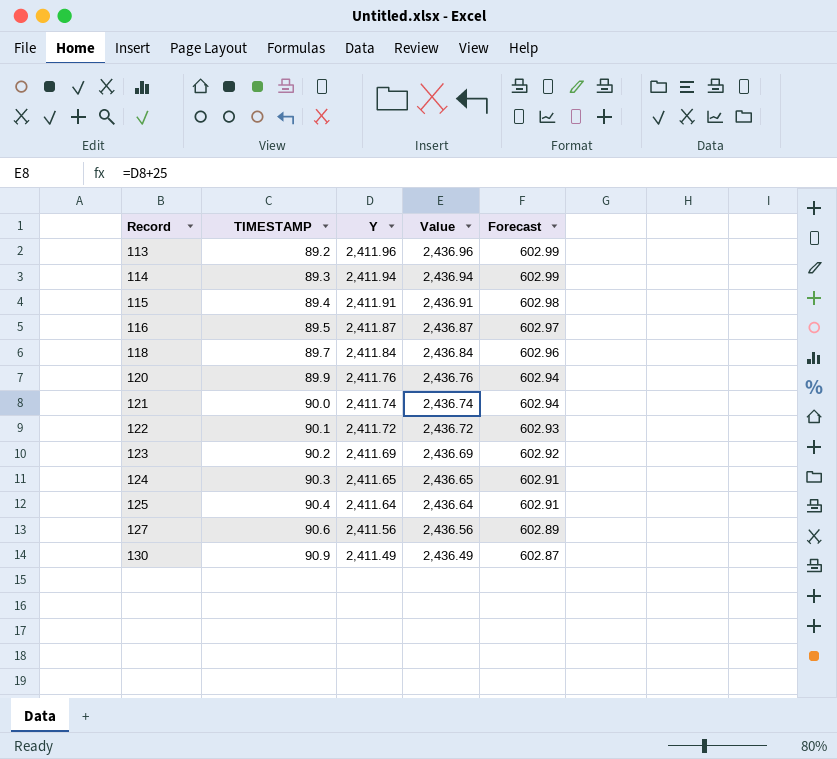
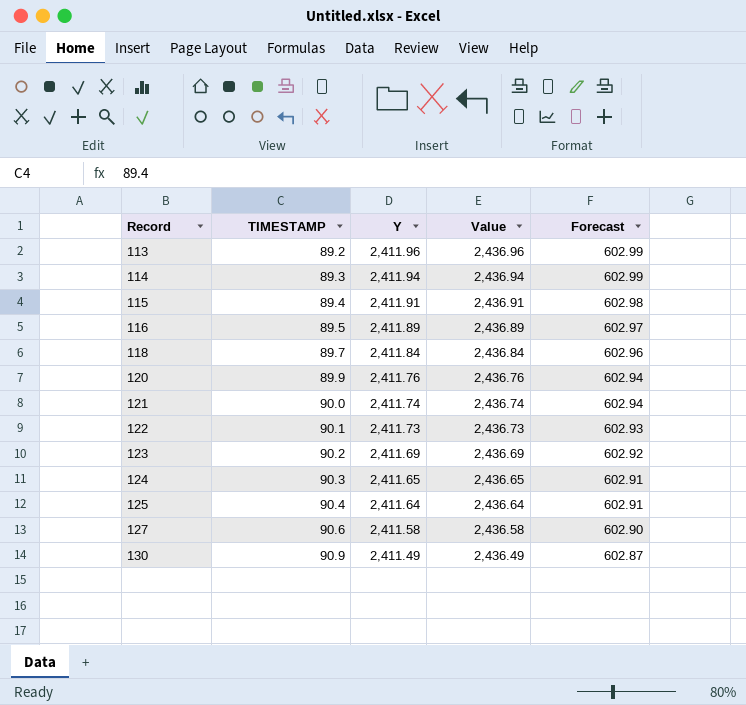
116 | Y: 2,411.87 -> 2,411.89
116 | Value: 2,436.87 -> 2,436.89
122 | Y: 2,411.72 -> 2,411.73
122 | Value: 2,436.72 -> 2,436.73
127 | Y: 2,411.56 -> 2,411.58
127 | Value: 2,436.56 -> 2,436.58
127 | Forecast: 602.89 -> 602.90

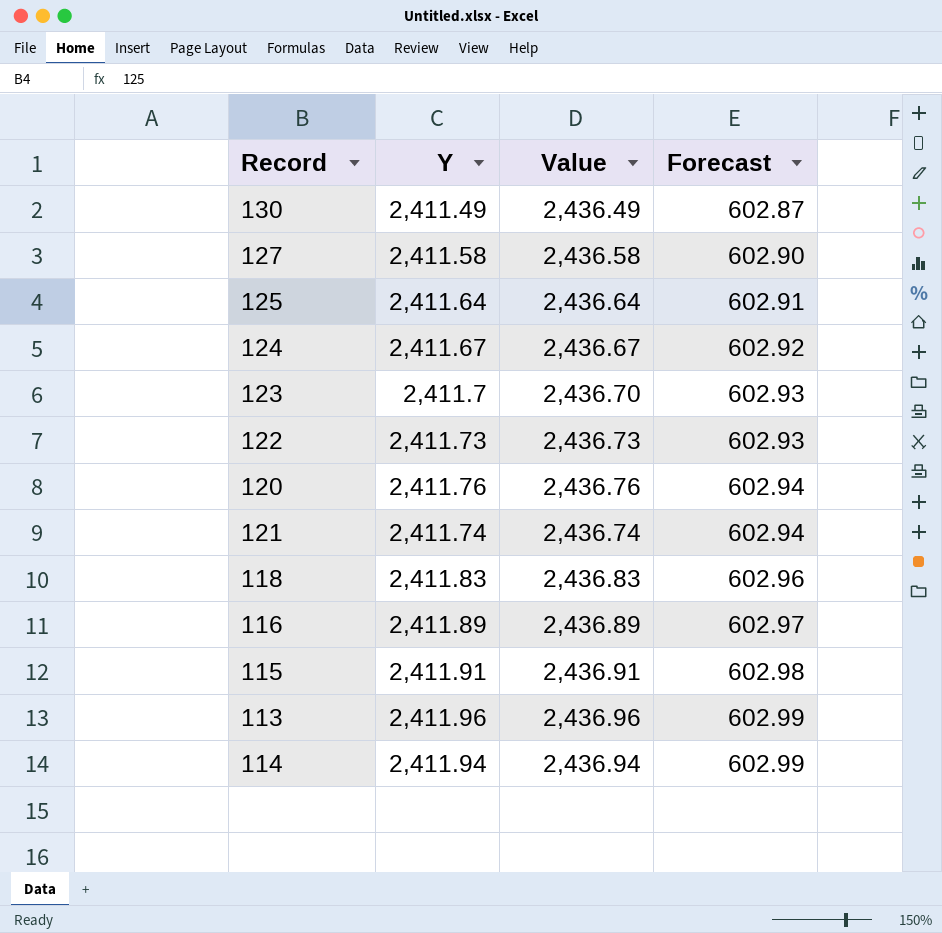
row order: Record ascending -> Forecast ascending
column TIMESTAMP | position: 2 -> none
124 | Y: 2,411.65 -> 2,411.67
124 | Value: 2,436.65 -> 2,436.67
124 | Forecast: 602.91 -> 602.92
123 | Y: 2,411.69 -> 2,411.7
123 | Value: 2,436.69 -> 2,436.70
123 | Forecast: 602.92 -> 602.93
118 | Y: 2,411.84 -> 2,411.83
118 | Value: 2,436.84 -> 2,436.83

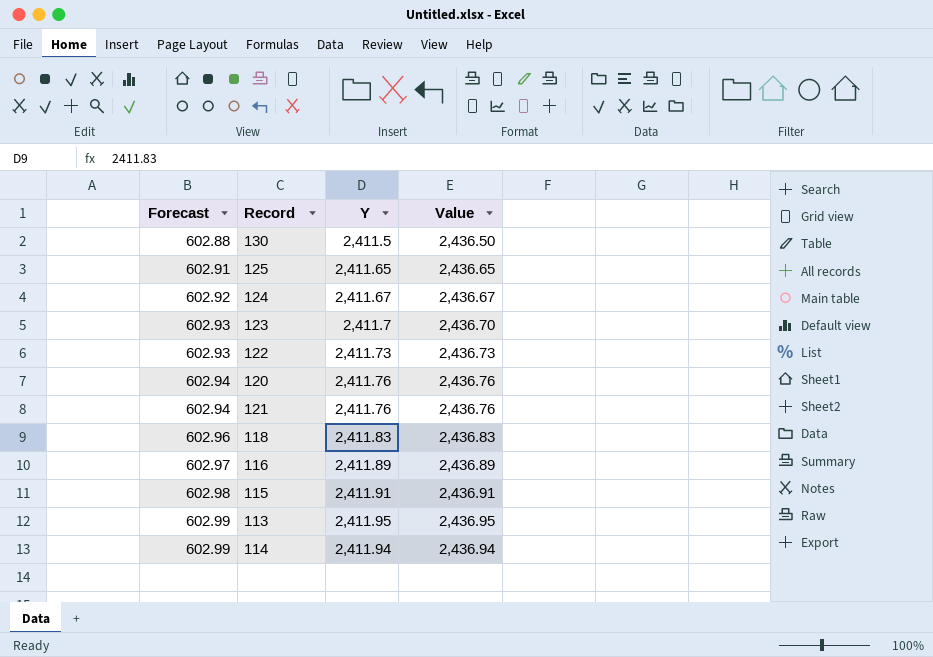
column Forecast | position: 4 -> 1
row 127: 2,411.58 | 2,436.58 | 602.90 -> none
130 | Forecast: 602.87 -> 602.88
130 | Y: 2,411.49 -> 2,411.5
130 | Value: 2,436.49 -> 2,436.50
125 | Y: 2,411.64 -> 2,411.65
125 | Value: 2,436.64 -> 2,436.65
121 | Y: 2,411.74 -> 2,411.76
121 | Value: 2,436.74 -> 2,436.76
113 | Y: 2,411.96 -> 2,411.95
113 | Value: 2,436.96 -> 2,436.95

